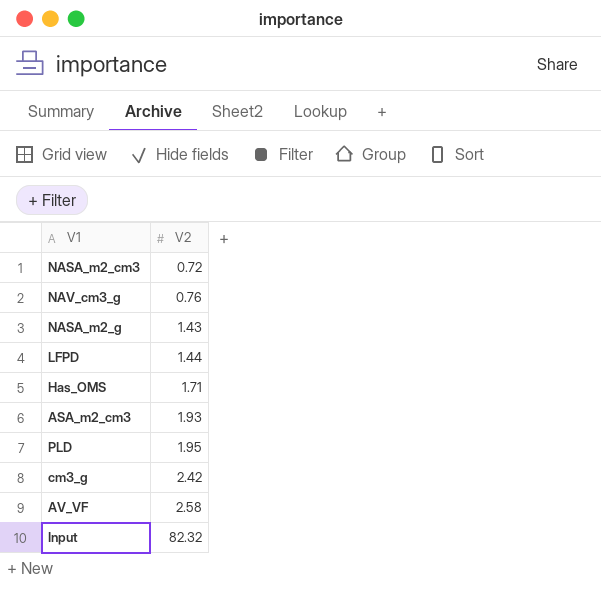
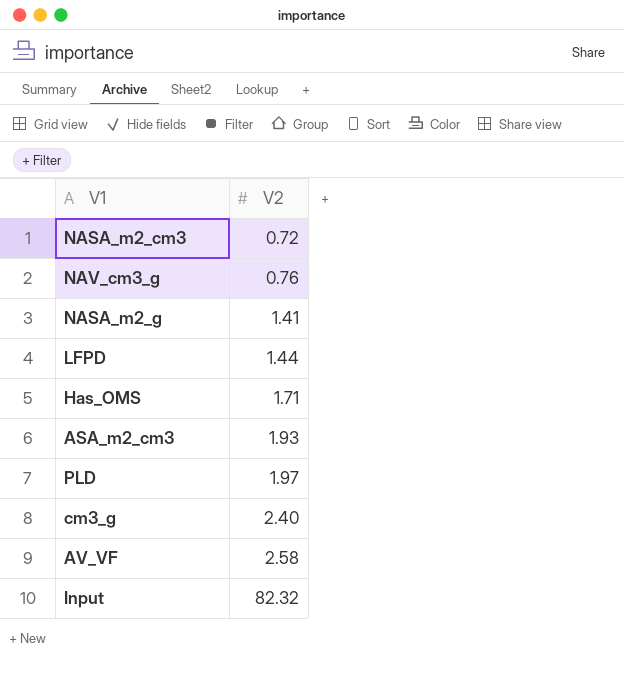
NASA_m2_g | V2: 1.43 -> 1.41
PLD | V2: 1.95 -> 1.97
cm3_g | V2: 2.42 -> 2.40

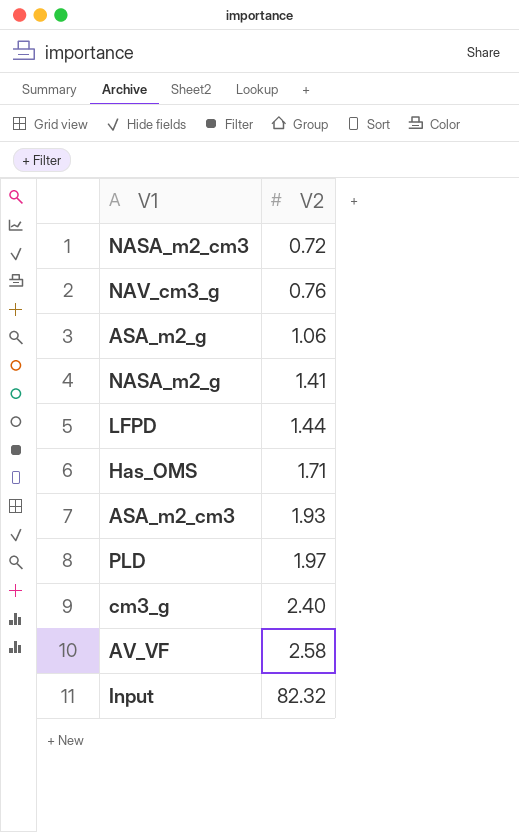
row ASA_m2_g: none -> 1.06

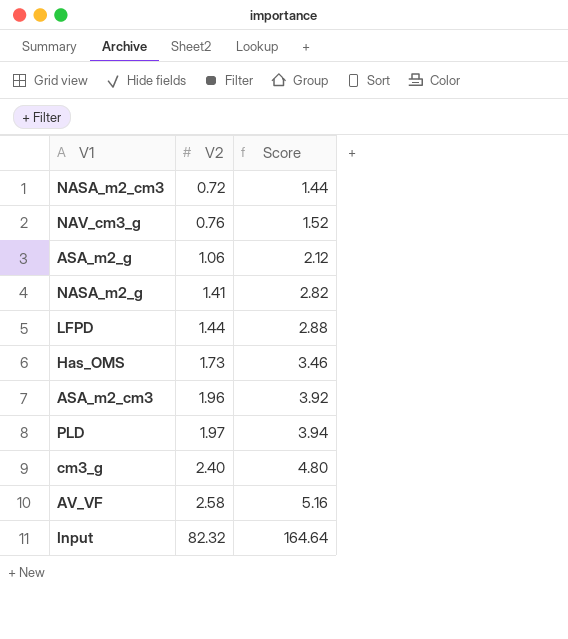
column Score | formula: none -> [V2] * 2
Has_OMS | V2: 1.71 -> 1.73
ASA_m2_cm3 | V2: 1.93 -> 1.96

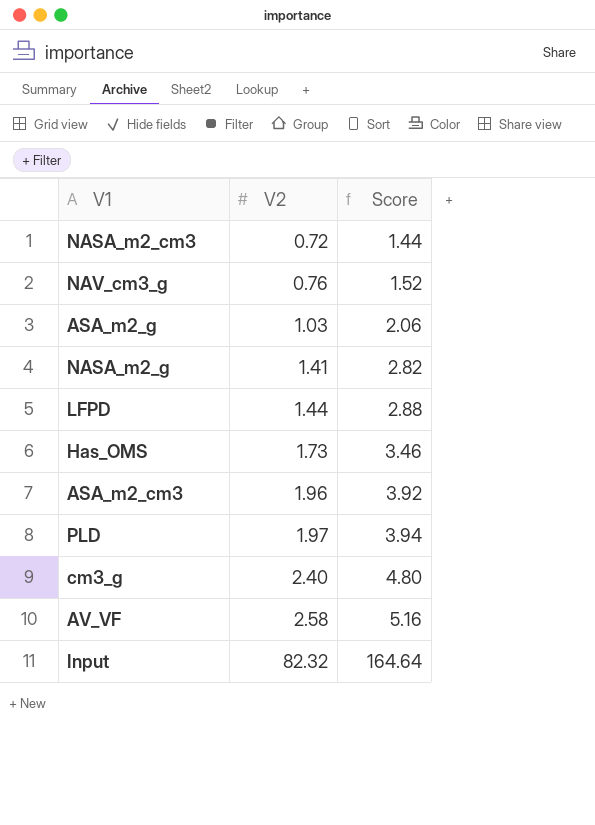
ASA_m2_g | V2: 1.06 -> 1.03
ASA_m2_g | Score: 2.12 -> 2.06

